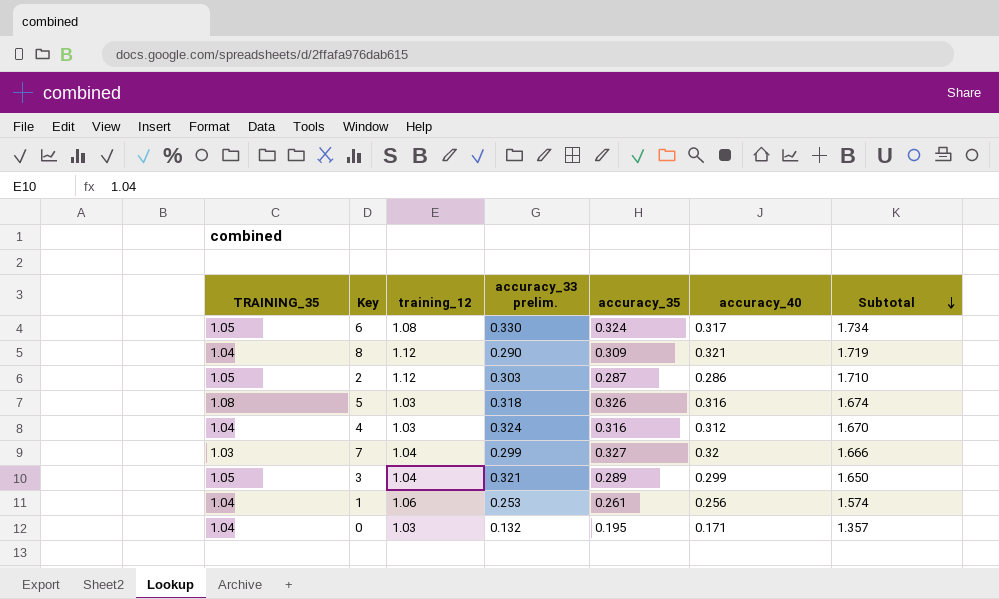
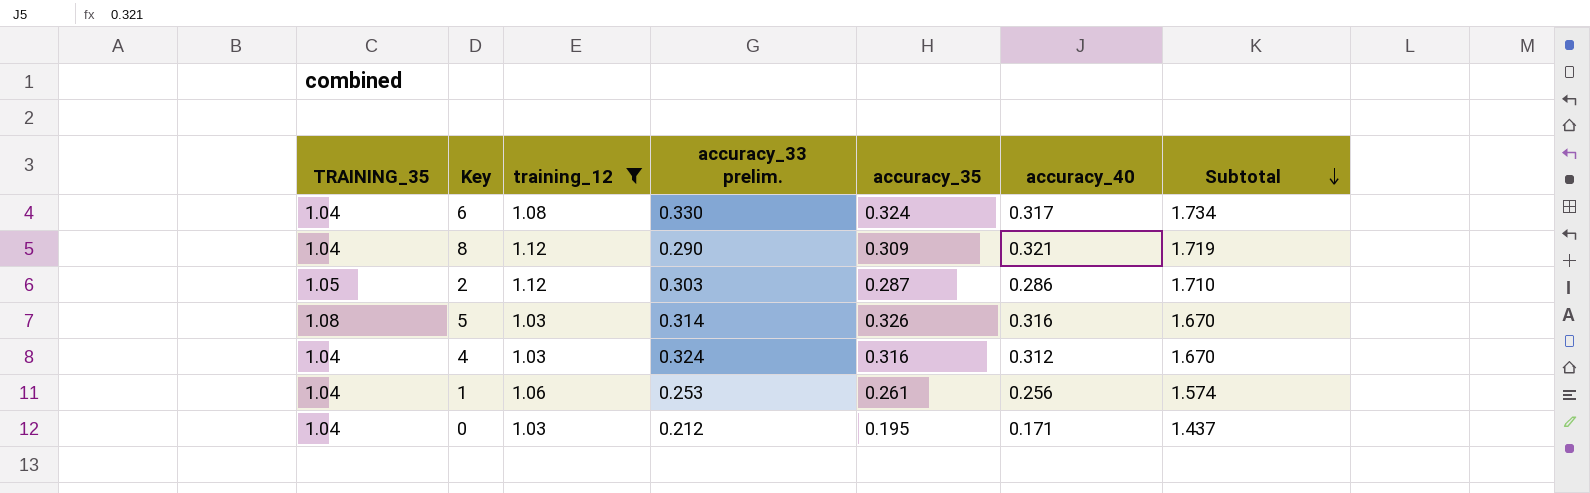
filter: none -> training_12 != 1.04
6 | TRAINING_35: 1.05 -> 1.04
5 | accuracy_33 prelim.: 0.318 -> 0.314
5 | Subtotal: 1.674 -> 1.670
0 | accuracy_33 prelim.: 0.132 -> 0.212
0 | Subtotal: 1.357 -> 1.437

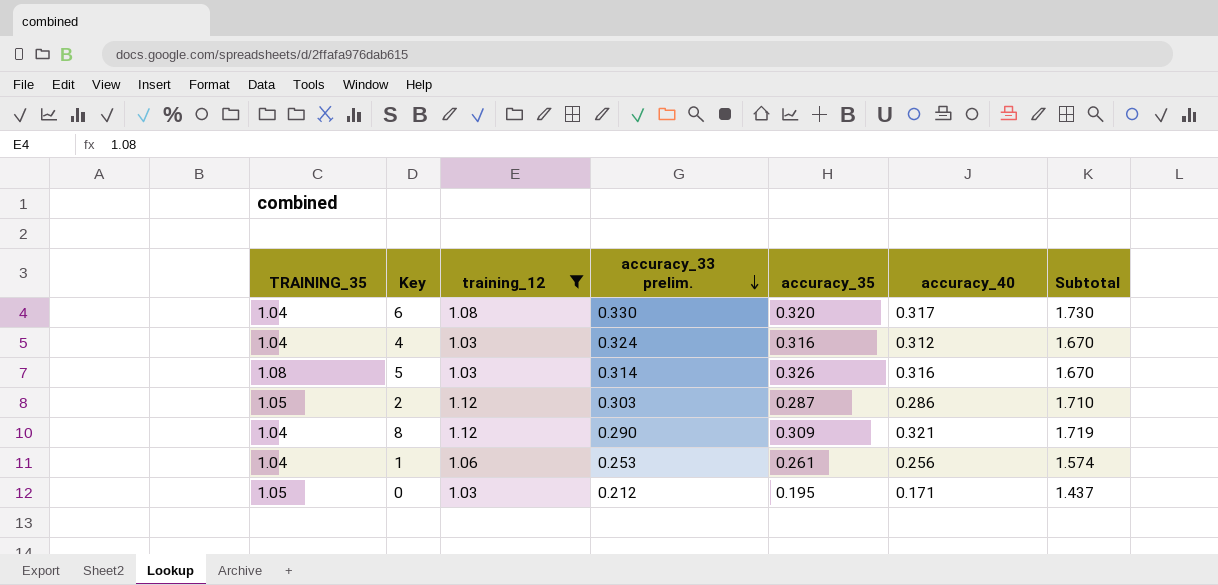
row order: Subtotal descending -> accuracy_33 prelim. descending
6 | accuracy_35: 0.324 -> 0.320
6 | Subtotal: 1.734 -> 1.730
0 | TRAINING_35: 1.04 -> 1.05

